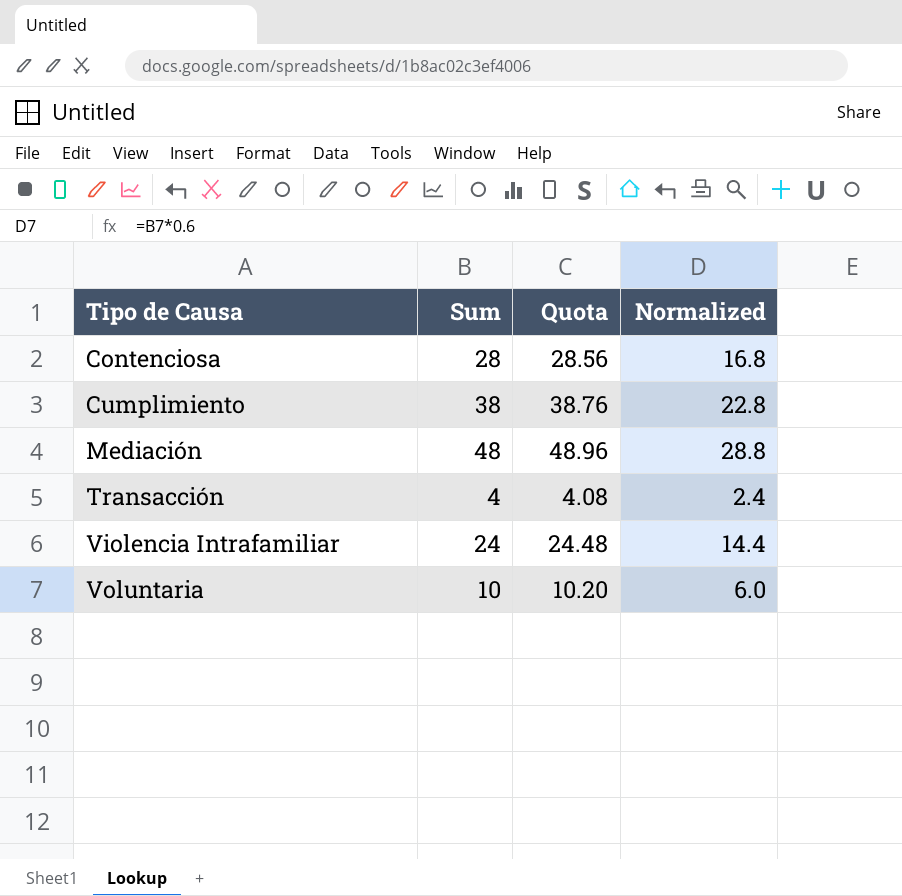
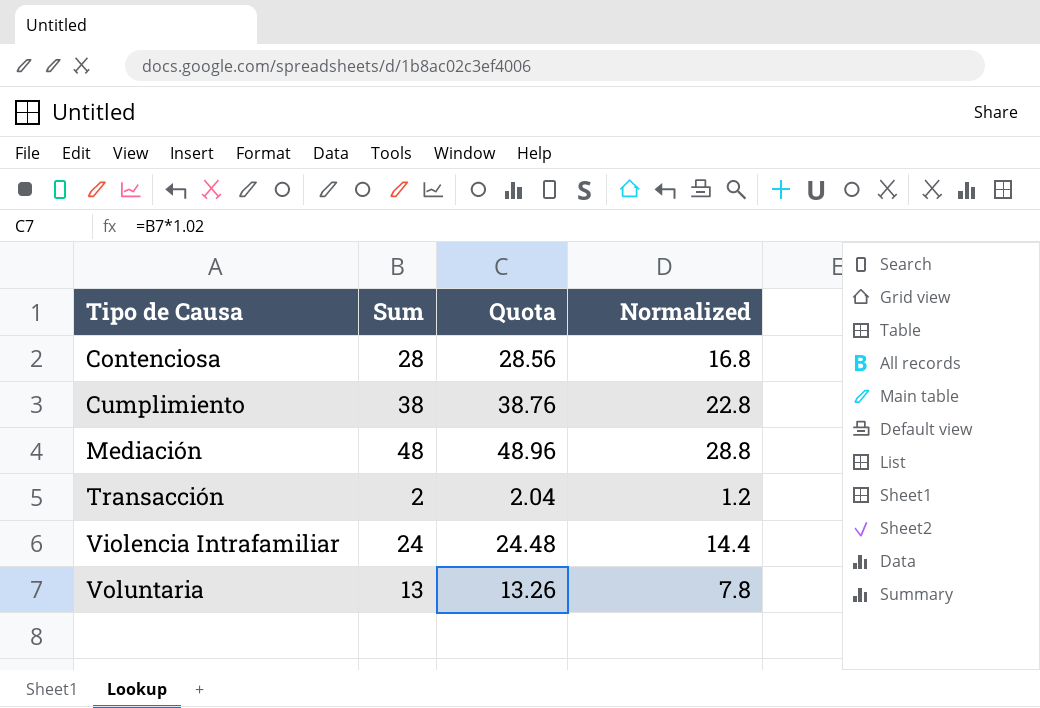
Transacción | Sum: 4 -> 2
Transacción | Quota: 4.08 -> 2.04
Transacción | Normalized: 2.4 -> 1.2
Voluntaria | Sum: 10 -> 13
Voluntaria | Quota: 10.20 -> 13.26
Voluntaria | Normalized: 6.0 -> 7.8

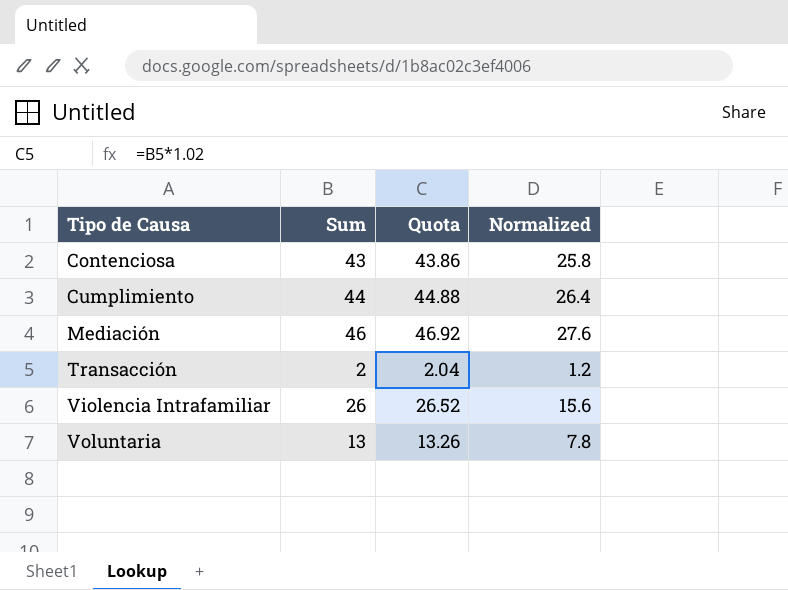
Contenciosa | Sum: 28 -> 43
Contenciosa | Quota: 28.56 -> 43.86
Contenciosa | Normalized: 16.8 -> 25.8
Cumplimiento | Sum: 38 -> 44
Cumplimiento | Quota: 38.76 -> 44.88
Cumplimiento | Normalized: 22.8 -> 26.4
Mediación | Sum: 48 -> 46
Mediación | Quota: 48.96 -> 46.92
Mediación | Normalized: 28.8 -> 27.6
Violencia Intrafamiliar | Sum: 24 -> 26
Violencia Intrafamiliar | Quota: 24.48 -> 26.52
Violencia Intrafamiliar | Normalized: 14.4 -> 15.6

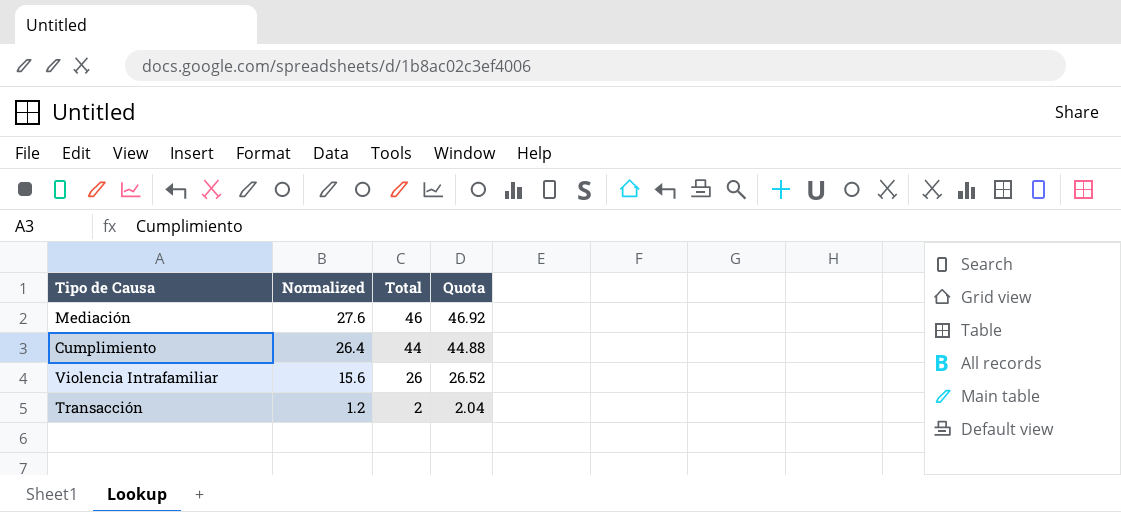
row order: Tipo de Causa ascending -> Normalized descending
column Normalized | position: 4 -> 2
column name: Sum -> Total
row Contenciosa: 43 | 43.86 | 25.8 -> none
row Voluntaria: 13 | 13.26 | 7.8 -> none

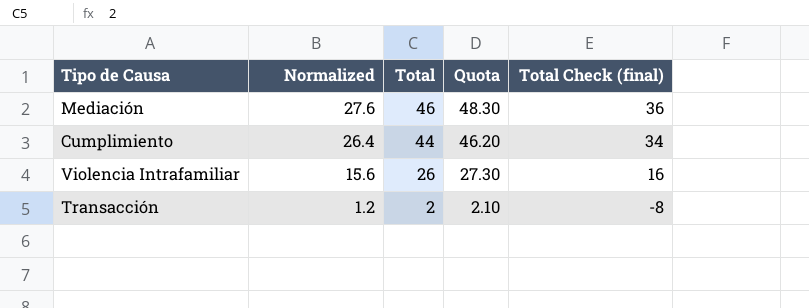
column Quota | formula: [Total] * 1.02 -> [Total] * 1.05
column Total Check (final) | formula: none -> [Total] - 10

